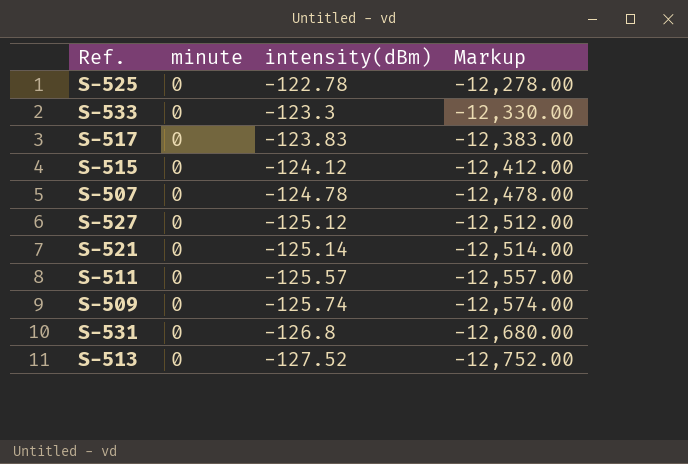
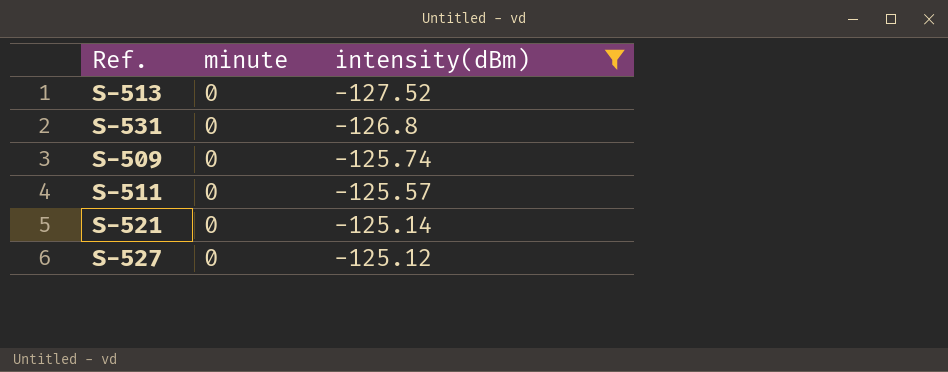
filter: none -> intensity(dBm) <= -125.12
row order: intensity(dBm) descending -> intensity(dBm) ascending
column Markup | formula: [intensity(dBm)] * 100 -> none

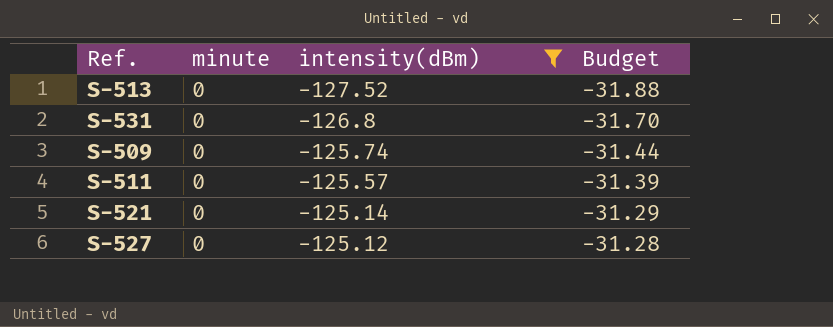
column Budget | formula: none -> [intensity(dBm)] * 0.25

